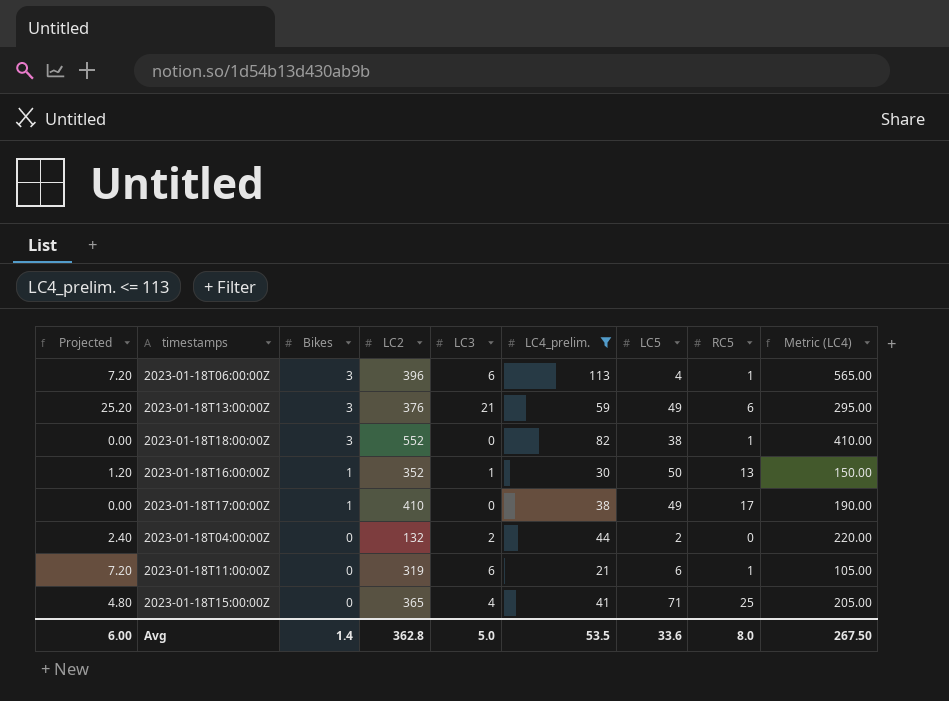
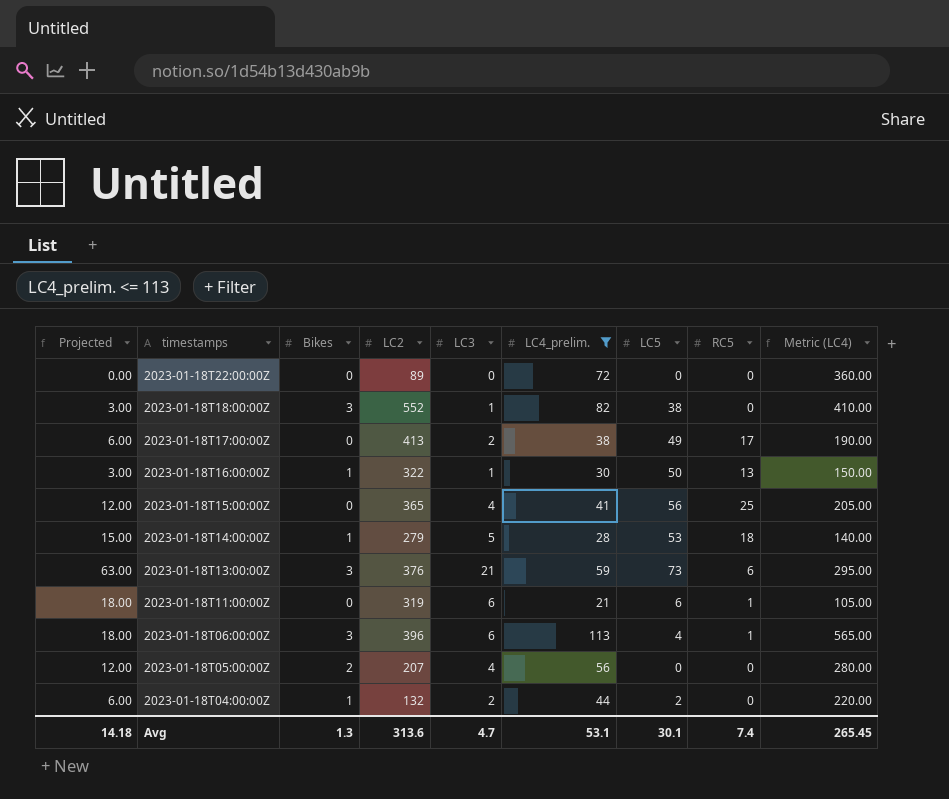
row order: Bikes descending -> timestamps descending
column Projected | formula: [LC3] * 1.2 -> [LC3] * 3
row 2023-01-18T22:00:00Z: none -> 0.00 | 0 | 89 | 0 | 72 | 0 | 0 | 360.00
2023-01-18T18:00:00Z | LC3: 0 -> 1
2023-01-18T18:00:00Z | RC5: 1 -> 0
2023-01-18T17:00:00Z | Bikes: 1 -> 0
2023-01-18T17:00:00Z | LC2: 410 -> 413
2023-01-18T17:00:00Z | LC3: 0 -> 2
2023-01-18T16:00:00Z | LC2: 352 -> 322
2023-01-18T15:00:00Z | LC5: 71 -> 56
row 2023-01-18T14:00:00Z: none -> 15.00 | 1 | 279 | 5 | 28 | 53 | 18 | 140.00
2023-01-18T13:00:00Z | LC5: 49 -> 73
row 2023-01-18T05:00:00Z: none -> 12.00 | 2 | 207 | 4 | 56 | 0 | 0 | 280.00
2023-01-18T04:00:00Z | Bikes: 0 -> 1
Avg | Projected: 6.00 -> 14.18
Avg | Bikes: 1.4 -> 1.3
Avg | LC2: 362.8 -> 313.6
Avg | LC3: 5.0 -> 4.7
Avg | LC4_prelim.: 53.5 -> 53.1
Avg | LC5: 33.6 -> 30.1
Avg | RC5: 8.0 -> 7.4
Avg | Metric (LC4): 267.50 -> 265.45

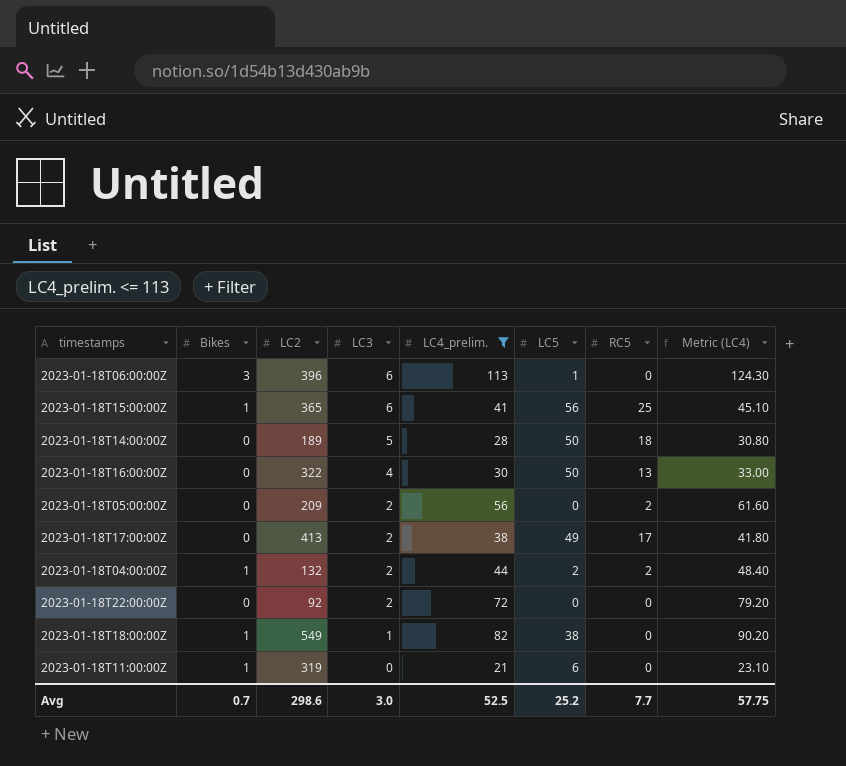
row order: timestamps descending -> LC3 descending
column Projected | formula: [LC3] * 3 -> none
column Metric (LC4) | formula: [LC4_prelim.] * 5 -> [LC4_prelim.] * 1.1
row 2023-01-18T13:00:00Z: 63.00 | 3 | 376 | 21 | 59 | 73 | 6 | 295.00 -> none
2023-01-18T06:00:00Z | LC5: 4 -> 1
2023-01-18T06:00:00Z | RC5: 1 -> 0
2023-01-18T15:00:00Z | Bikes: 0 -> 1
2023-01-18T15:00:00Z | LC3: 4 -> 6
2023-01-18T14:00:00Z | Bikes: 1 -> 0
2023-01-18T14:00:00Z | LC2: 279 -> 189
2023-01-18T14:00:00Z | LC5: 53 -> 50
2023-01-18T16:00:00Z | Bikes: 1 -> 0
2023-01-18T16:00:00Z | LC3: 1 -> 4
2023-01-18T05:00:00Z | Bikes: 2 -> 0
2023-01-18T05:00:00Z | LC2: 207 -> 209
2023-01-18T05:00:00Z | LC3: 4 -> 2
2023-01-18T05:00:00Z | RC5: 0 -> 2
2023-01-18T04:00:00Z | RC5: 0 -> 2
2023-01-18T22:00:00Z | LC2: 89 -> 92
2023-01-18T22:00:00Z | LC3: 0 -> 2
2023-01-18T18:00:00Z | Bikes: 3 -> 1
2023-01-18T18:00:00Z | LC2: 552 -> 549
2023-01-18T11:00:00Z | Bikes: 0 -> 1
2023-01-18T11:00:00Z | LC3: 6 -> 0
2023-01-18T11:00:00Z | RC5: 1 -> 0
Avg | Bikes: 1.3 -> 0.7
Avg | LC2: 313.6 -> 298.6
Avg | LC3: 4.7 -> 3.0
Avg | LC4_prelim.: 53.1 -> 52.5
Avg | LC5: 30.1 -> 25.2
Avg | RC5: 7.4 -> 7.7
Avg | Metric (LC4): 265.45 -> 57.75

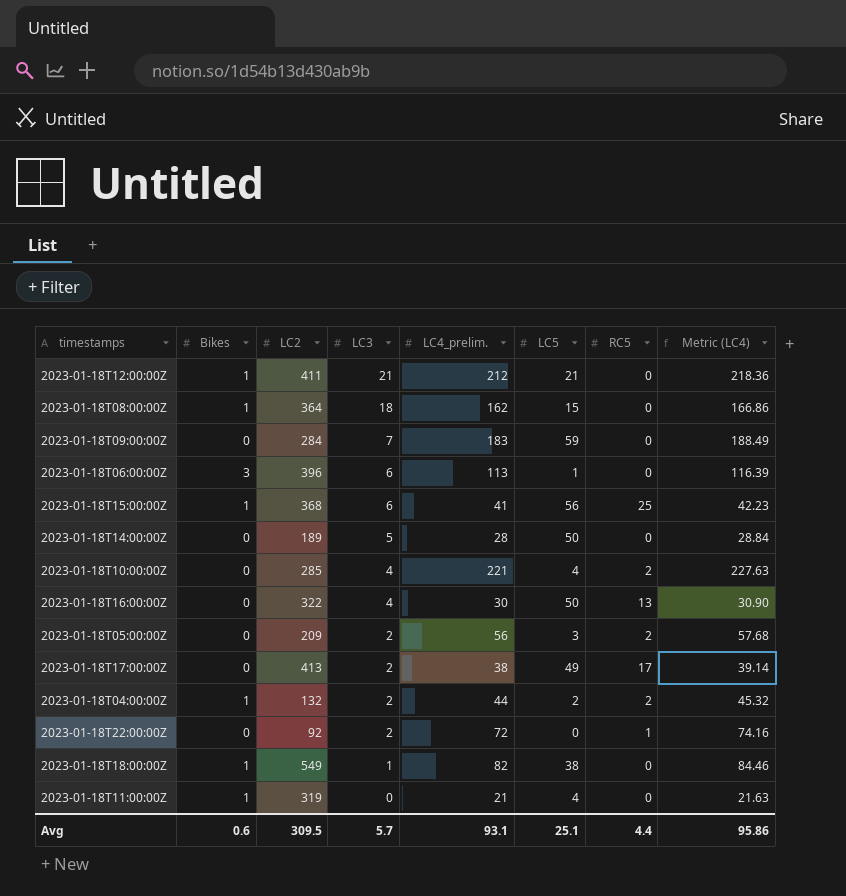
filter: LC4_prelim. <= 113 -> none
column Metric (LC4) | formula: [LC4_prelim.] * 1.1 -> [LC4_prelim.] * 1.03
2023-01-18T15:00:00Z | LC2: 365 -> 368
2023-01-18T14:00:00Z | RC5: 18 -> 0
2023-01-18T05:00:00Z | LC5: 0 -> 3
2023-01-18T22:00:00Z | RC5: 0 -> 1
2023-01-18T11:00:00Z | LC5: 6 -> 4
Avg | Bikes: 0.7 -> 0.6
Avg | LC2: 298.6 -> 309.5
Avg | LC3: 3.0 -> 5.7
Avg | LC4_prelim.: 52.5 -> 93.1
Avg | LC5: 25.2 -> 25.1
Avg | RC5: 7.7 -> 4.4
Avg | Metric (LC4): 57.75 -> 95.86

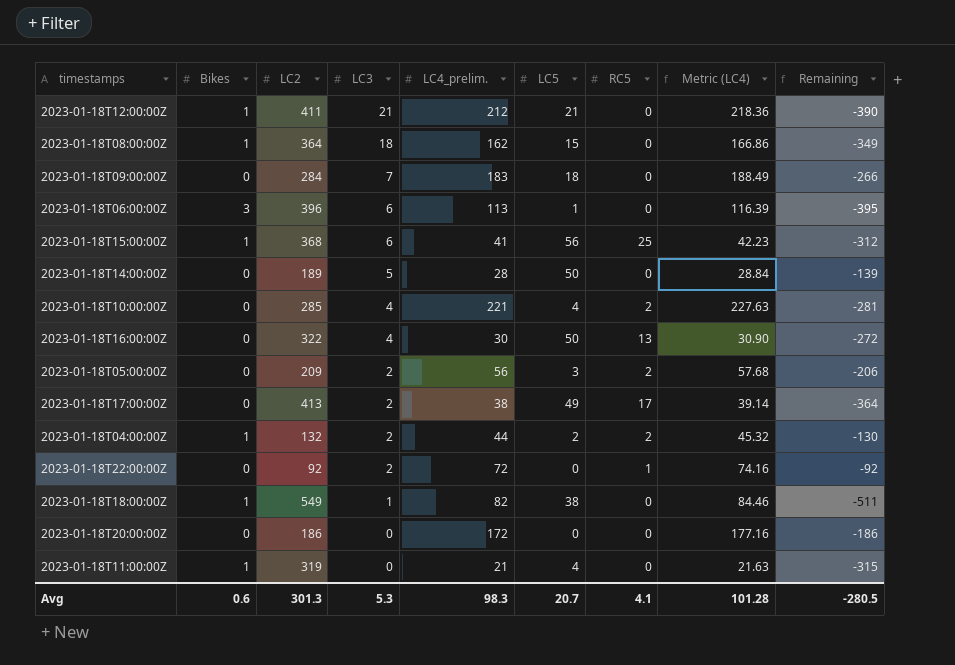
column Remaining | formula: none -> [LC5] - [LC2]
2023-01-18T09:00:00Z | LC5: 59 -> 18
row 2023-01-18T20:00:00Z: none -> 0 | 186 | 0 | 172 | 0 | 0 | 177.16 | -186
Avg | LC2: 309.5 -> 301.3
Avg | LC3: 5.7 -> 5.3
Avg | LC4_prelim.: 93.1 -> 98.3
Avg | LC5: 25.1 -> 20.7
Avg | RC5: 4.4 -> 4.1
Avg | Metric (LC4): 95.86 -> 101.28

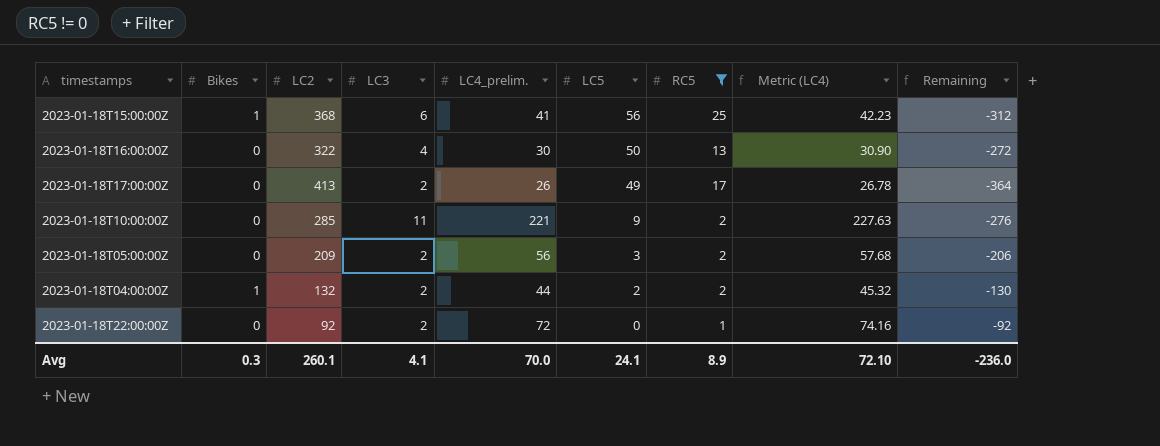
filter: none -> RC5 != 0
row order: LC3 descending -> LC5 descending
2023-01-18T17:00:00Z | LC4_prelim.: 38 -> 26
2023-01-18T17:00:00Z | Metric (LC4): 39.14 -> 26.78
2023-01-18T10:00:00Z | LC3: 4 -> 11
2023-01-18T10:00:00Z | LC5: 4 -> 9
2023-01-18T10:00:00Z | Remaining: -281 -> -276
Avg | Bikes: 0.6 -> 0.3
Avg | LC2: 301.3 -> 260.1
Avg | LC3: 5.3 -> 4.1
Avg | LC4_prelim.: 98.3 -> 70.0
Avg | LC5: 20.7 -> 24.1
Avg | RC5: 4.1 -> 8.9
Avg | Metric (LC4): 101.28 -> 72.10
Avg | Remaining: -280.5 -> -236.0

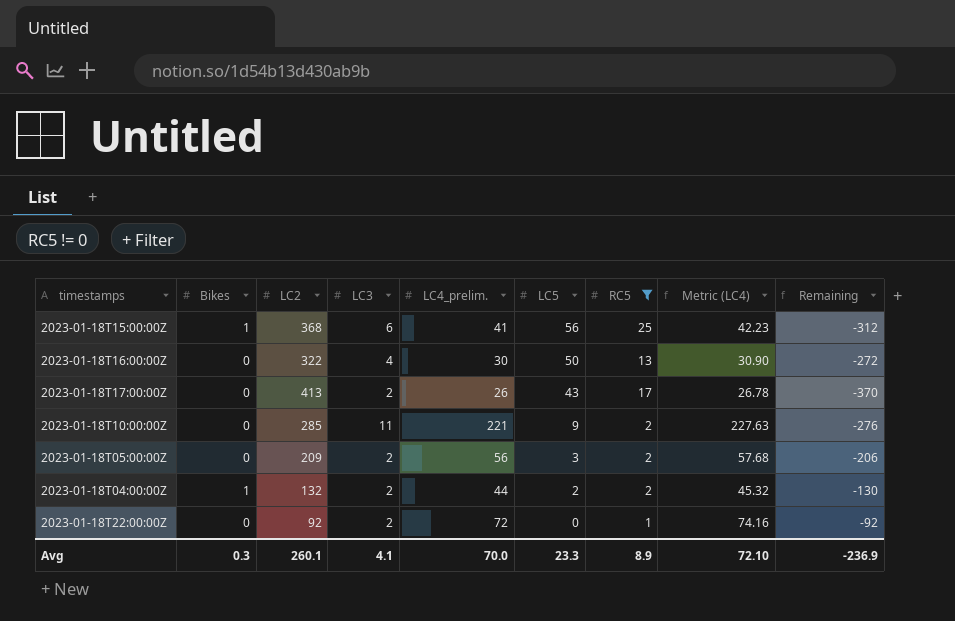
2023-01-18T17:00:00Z | LC5: 49 -> 43
2023-01-18T17:00:00Z | Remaining: -364 -> -370
Avg | LC5: 24.1 -> 23.3
Avg | Remaining: -236.0 -> -236.9

